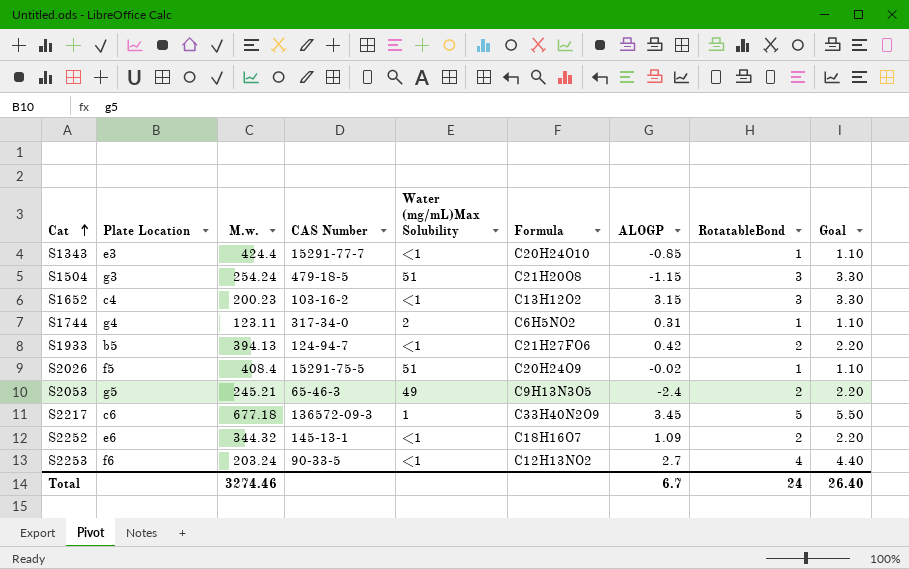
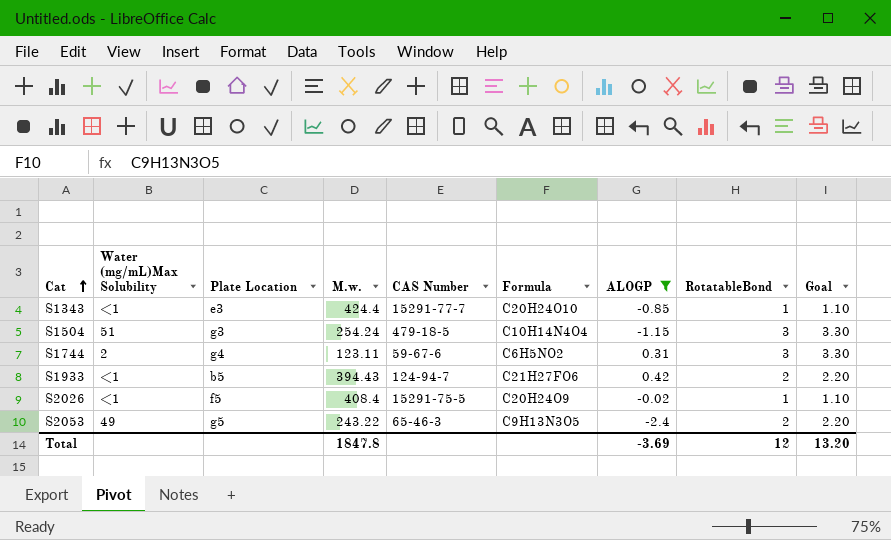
filter: none -> ALOGP <= 0.42
column Water (mg/mL)Max Solubility | position: 5 -> 2
S1504 | Formula: C21H20O8 -> C10H14N4O4
S1744 | CAS Number: 317-34-0 -> 59-67-6
S1744 | RotatableBond: 1 -> 3
S1744 | Goal: 1.10 -> 3.30
S1933 | M.w.: 394.13 -> 394.43
S2026 | Water (mg/mL)Max Solubility: 51 -> <1
S2053 | M.w.: 245.21 -> 243.22
Total | M.w.: 3274.46 -> 1847.8
Total | ALOGP: 6.7 -> -3.69
Total | RotatableBond: 24 -> 12
Total | Goal: 26.40 -> 13.20

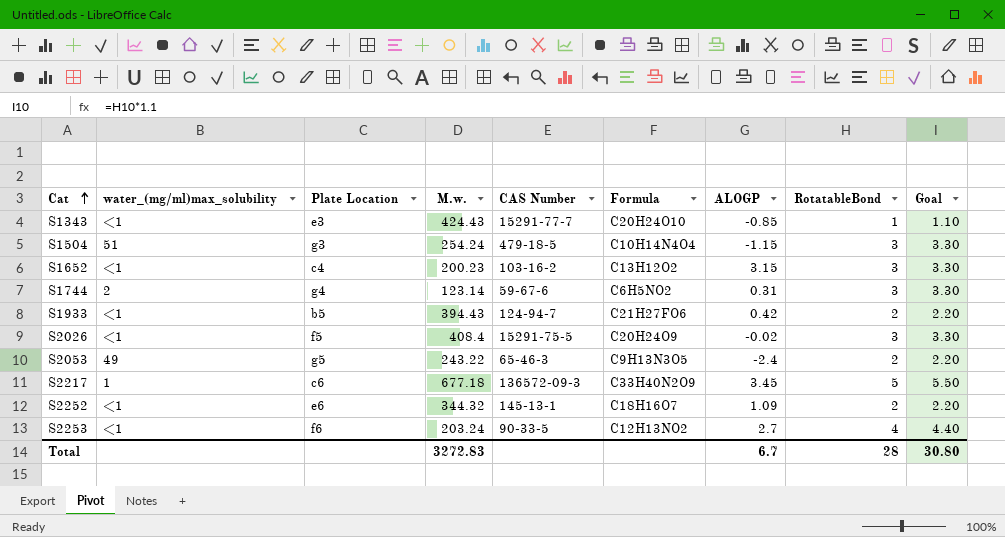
filter: ALOGP <= 0.42 -> none
column name: Water (mg/mL)Max Solubility -> water_(mg/ml)max_solubility
S1343 | M.w.: 424.4 -> 424.43
S1744 | M.w.: 123.11 -> 123.14
S2026 | RotatableBond: 1 -> 3
S2026 | Goal: 1.10 -> 3.30
Total | M.w.: 1847.8 -> 3272.83
Total | ALOGP: -3.69 -> 6.7
Total | RotatableBond: 12 -> 28
Total | Goal: 13.20 -> 30.80

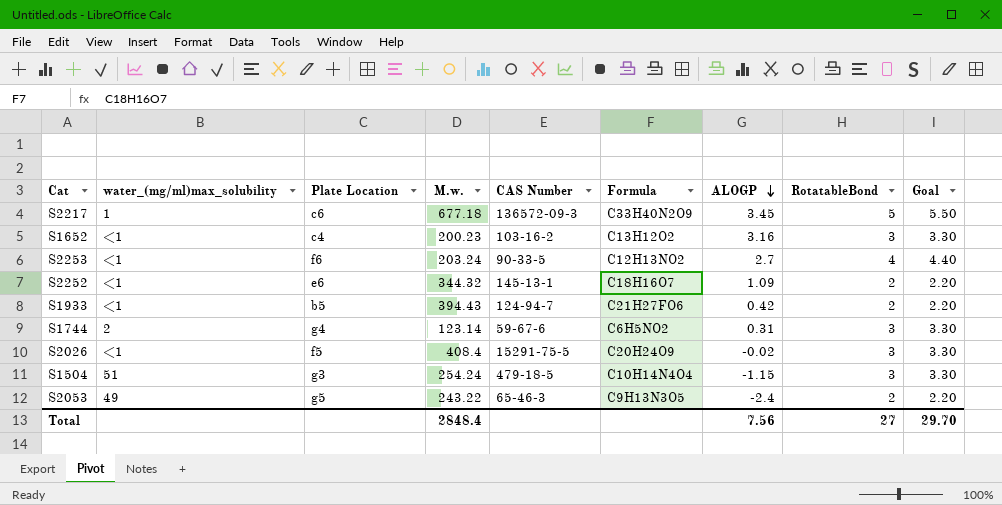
row order: Cat ascending -> ALOGP descending
row S1343: <1 | e3 | 424.43 | 15291-77-7 | C20H24O10 | -0.85 | 1 | 1.10 -> none
S1652 | ALOGP: 3.15 -> 3.16
Total | M.w.: 3272.83 -> 2848.4
Total | ALOGP: 6.7 -> 7.56
Total | RotatableBond: 28 -> 27
Total | Goal: 30.80 -> 29.70

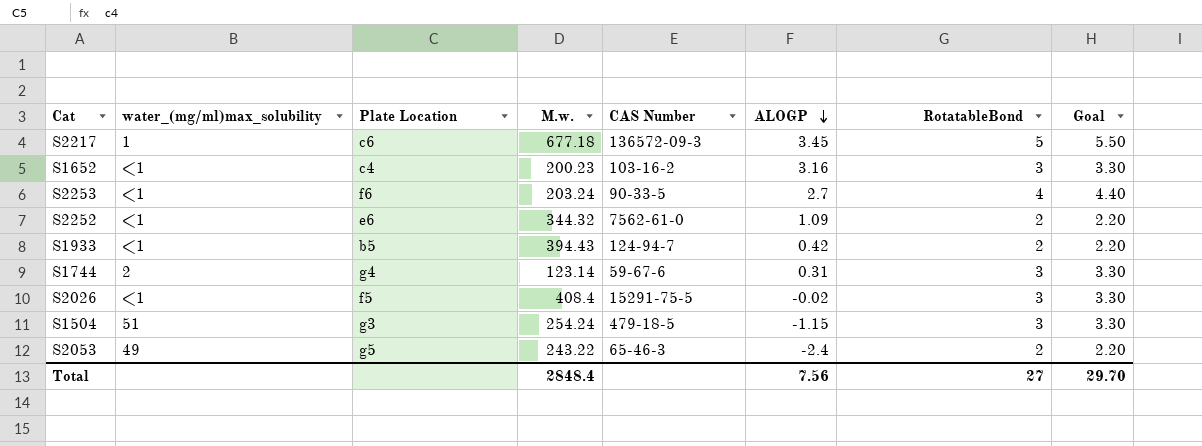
column Formula | position: 6 -> none
S2252 | CAS Number: 145-13-1 -> 7562-61-0

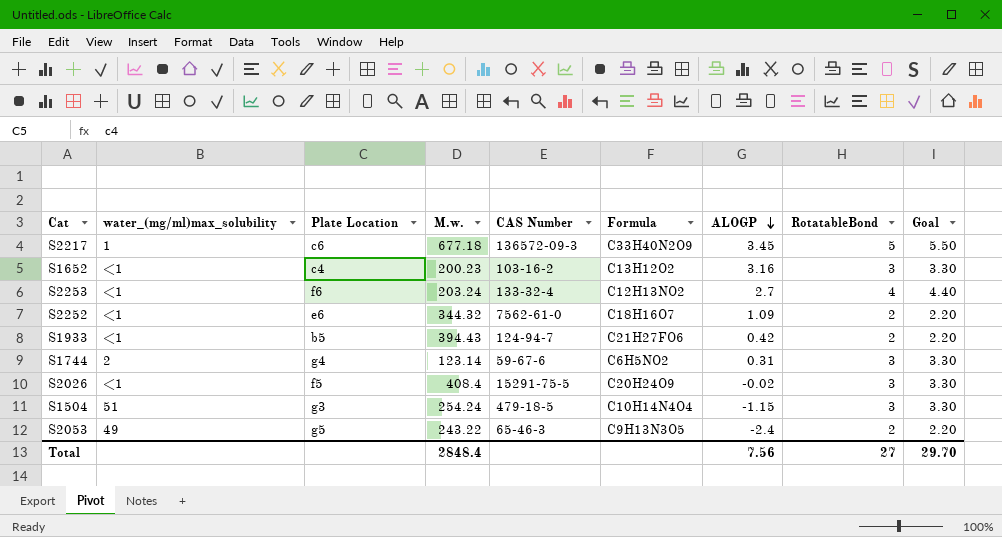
column Formula | position: none -> 6
S2253 | CAS Number: 90-33-5 -> 133-32-4

